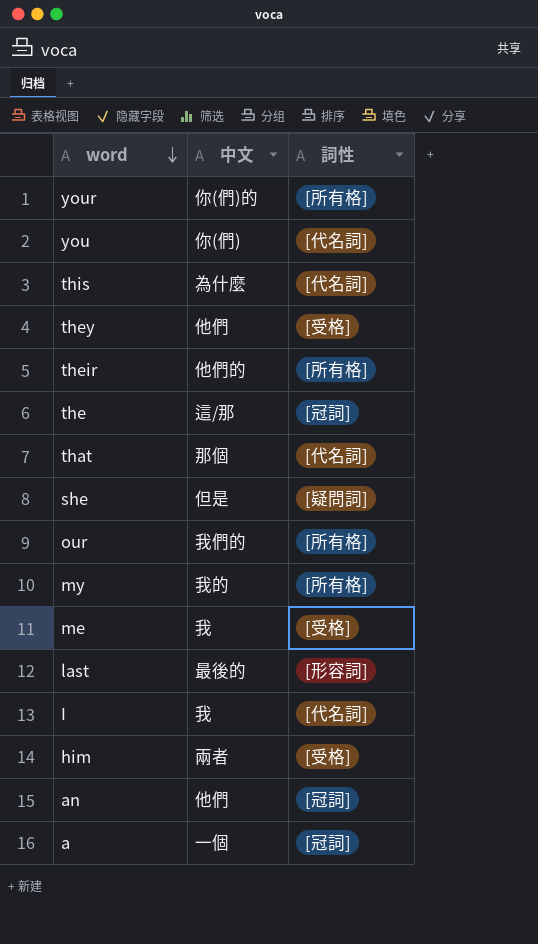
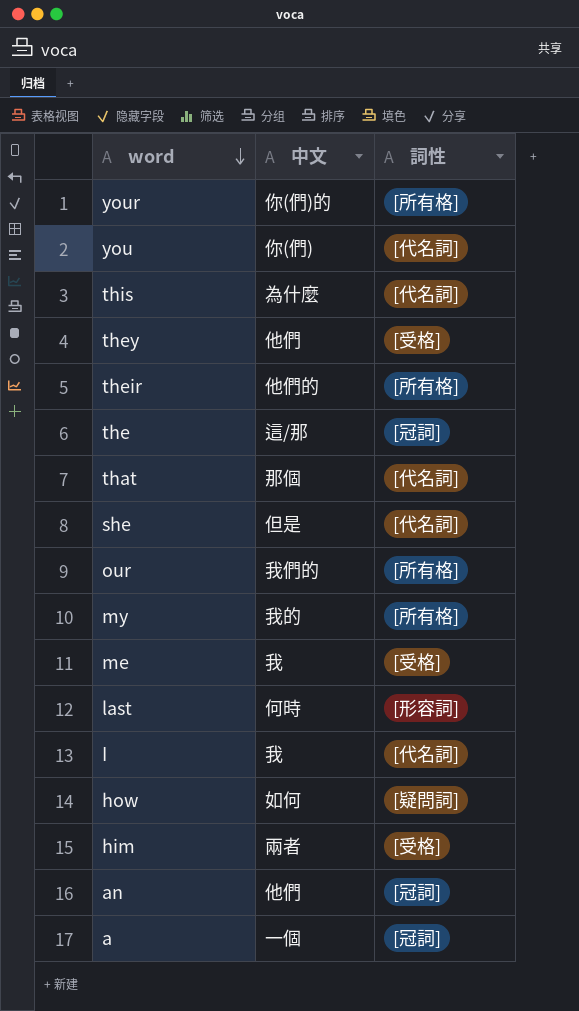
she | 詞性: [疑問詞] -> [代名詞]
last | 中文: 最後的 -> 何時
row how: none -> 如何 | [疑問詞]

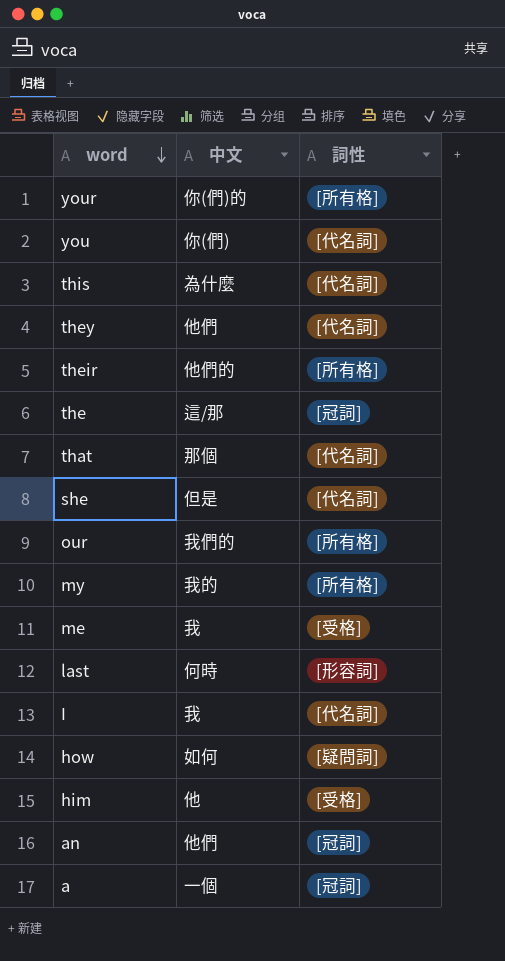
they | 詞性: [受格] -> [代名詞]
him | 中文: 兩者 -> 他

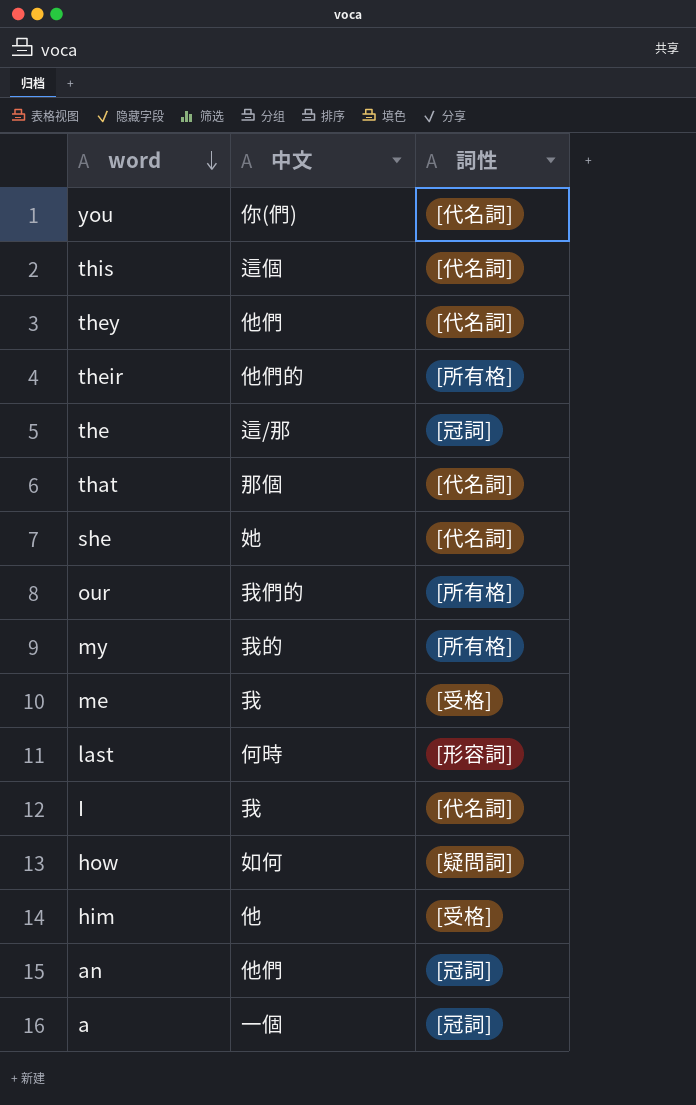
row your: 你(們)的 | [所有格] -> none
this | 中文: 為什麼 -> 這個
she | 中文: 但是 -> 她

